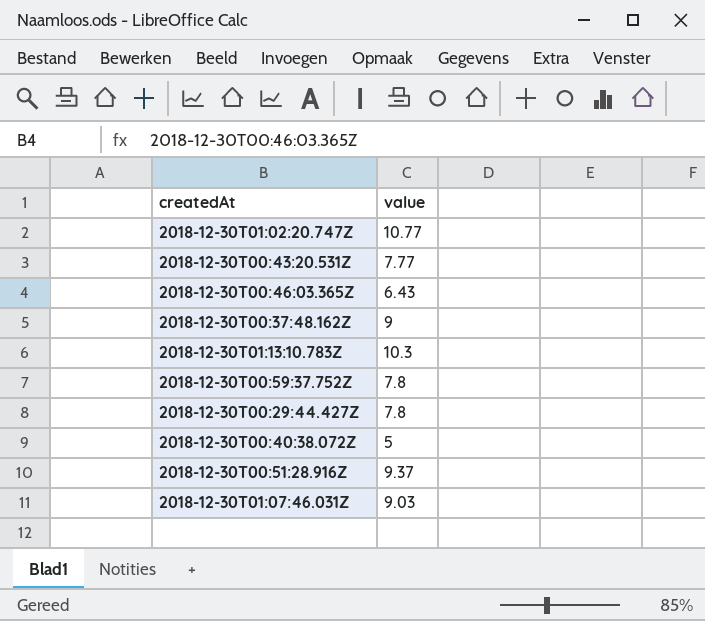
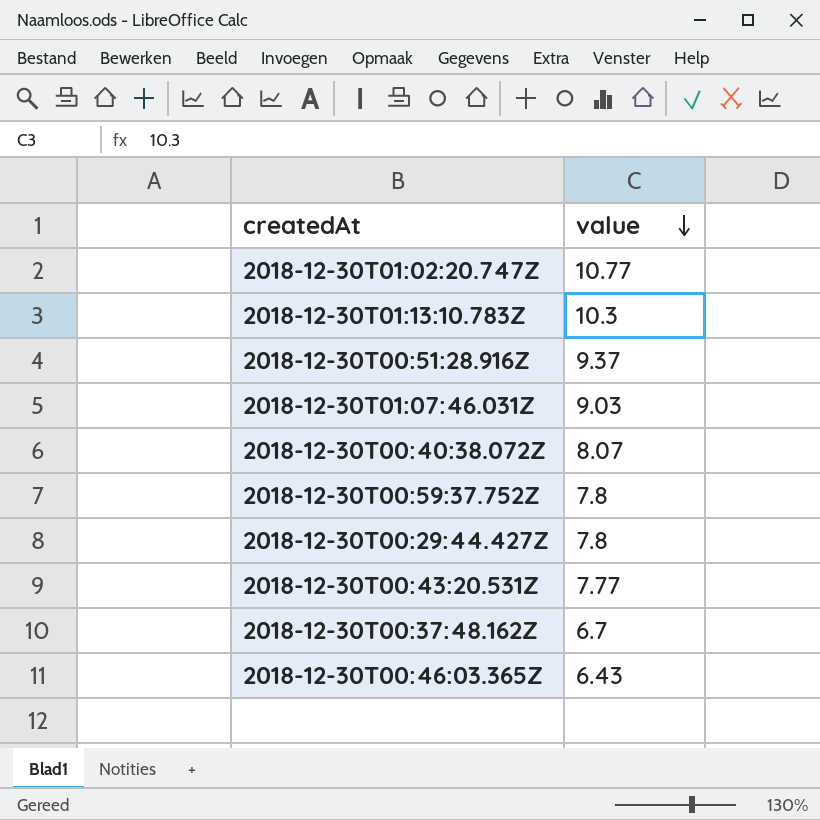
row order: none -> value descending
2018-12-30T00:40:38.072Z | value: 5 -> 8.07
2018-12-30T00:37:48.162Z | value: 9 -> 6.7

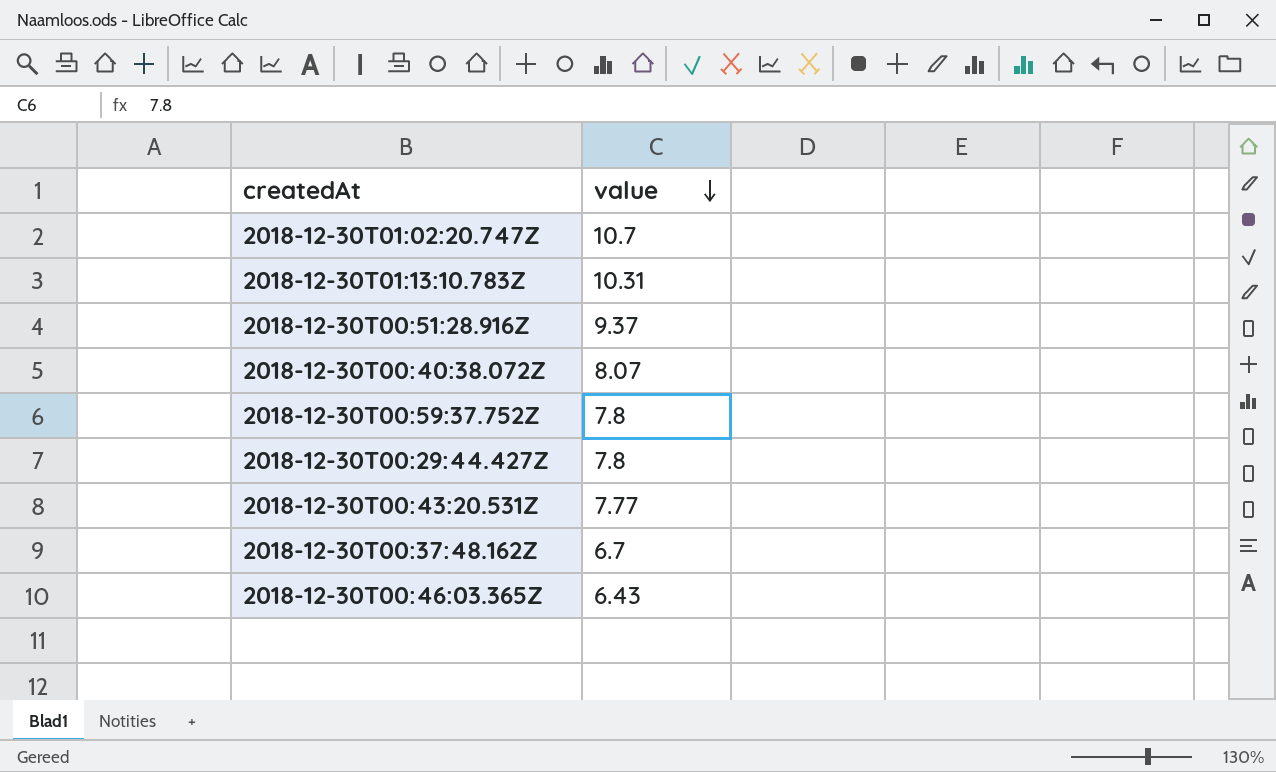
row 2018-12-30T01:07:46.031Z: 9.03 -> none
2018-12-30T01:02:20.747Z | value: 10.77 -> 10.7
2018-12-30T01:13:10.783Z | value: 10.3 -> 10.31

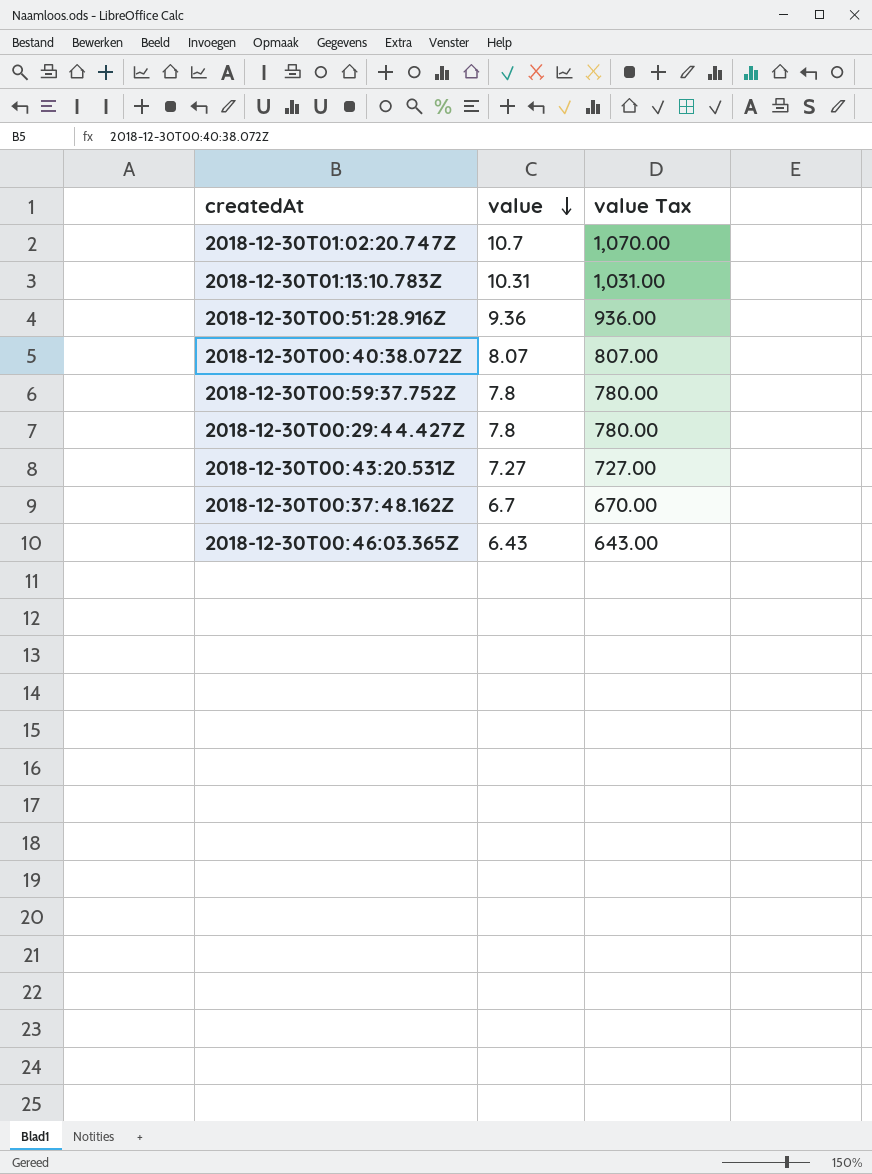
column value Tax | formula: none -> [value] * 100
2018-12-30T00:51:28.916Z | value: 9.37 -> 9.36
2018-12-30T00:43:20.531Z | value: 7.77 -> 7.27

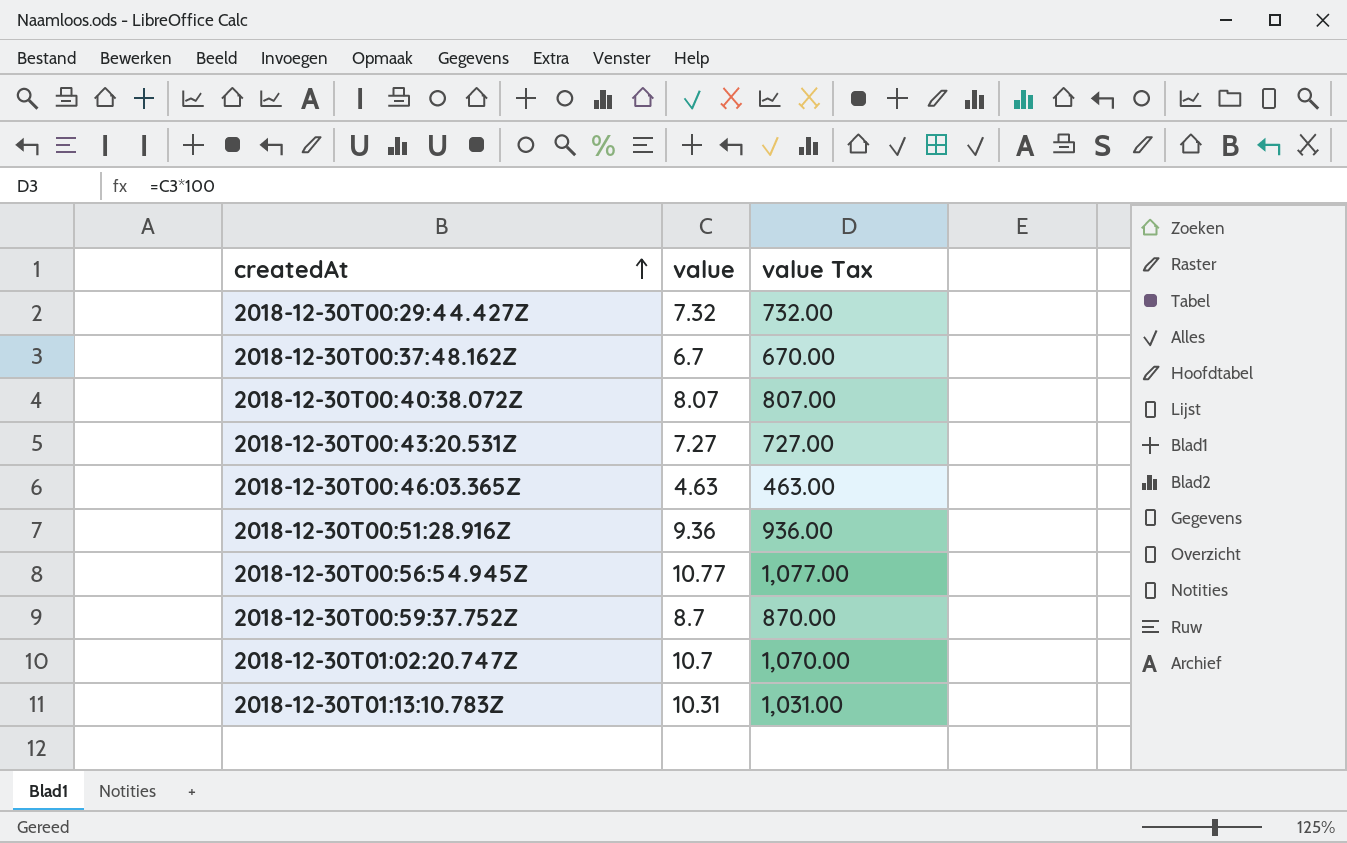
row order: value descending -> createdAt ascending
2018-12-30T00:29:44.427Z | value: 7.8 -> 7.32
2018-12-30T00:29:44.427Z | value Tax: 780.00 -> 732.00
2018-12-30T00:46:03.365Z | value: 6.43 -> 4.63
2018-12-30T00:46:03.365Z | value Tax: 643.00 -> 463.00
row 2018-12-30T00:56:54.945Z: none -> 10.77 | 1,077.00
2018-12-30T00:59:37.752Z | value: 7.8 -> 8.7
2018-12-30T00:59:37.752Z | value Tax: 780.00 -> 870.00

